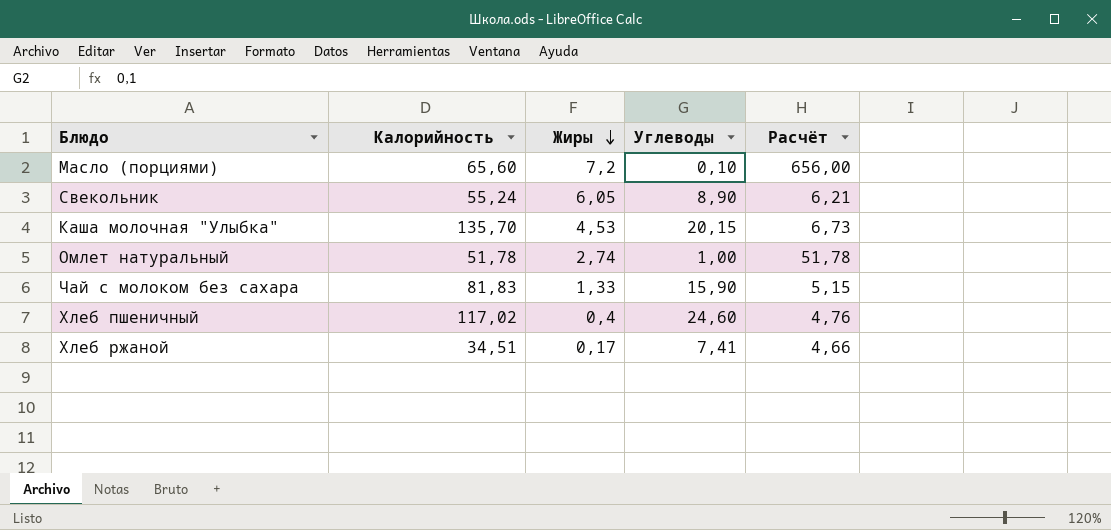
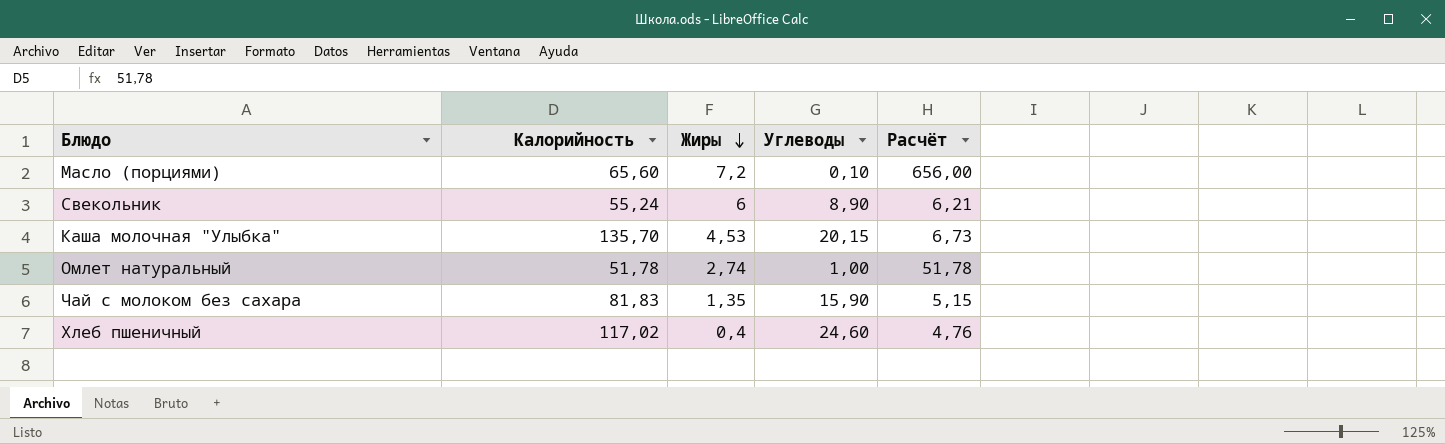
row Хлеб ржаной: 34,51 | 0,17 | 7,41 | 4,66 -> none
Свекольник | Жиры: 6,05 -> 6
Чай с молоком без сахара | Жиры: 1,33 -> 1,35

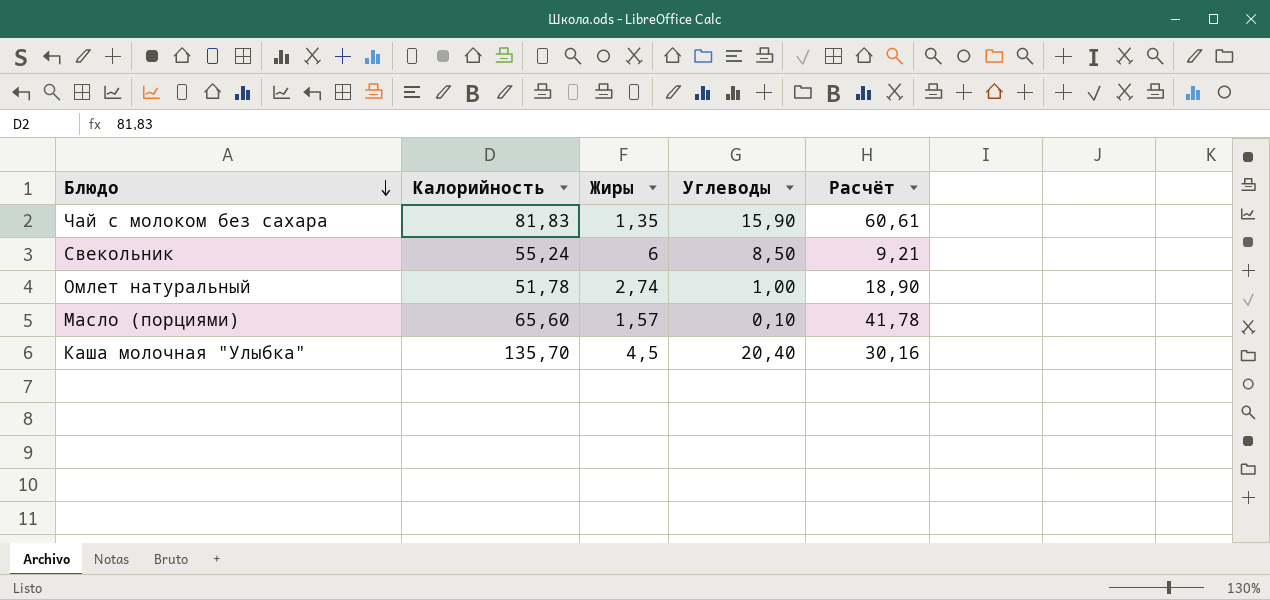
row order: Жиры descending -> Блюдо descending
column Расчёт | formula: [Калорийность] / [Углеводы] -> [Калорийность] / [Жиры]
row Хлеб пшеничный: 117,02 | 0,4 | 24,60 | 4,76 -> none
Свекольник | Углеводы: 8,90 -> 8,50
Масло (порциями) | Жиры: 7,2 -> 1,57
Каша молочная "Улыбка" | Жиры: 4,53 -> 4,5
Каша молочная "Улыбка" | Углеводы: 20,15 -> 20,40

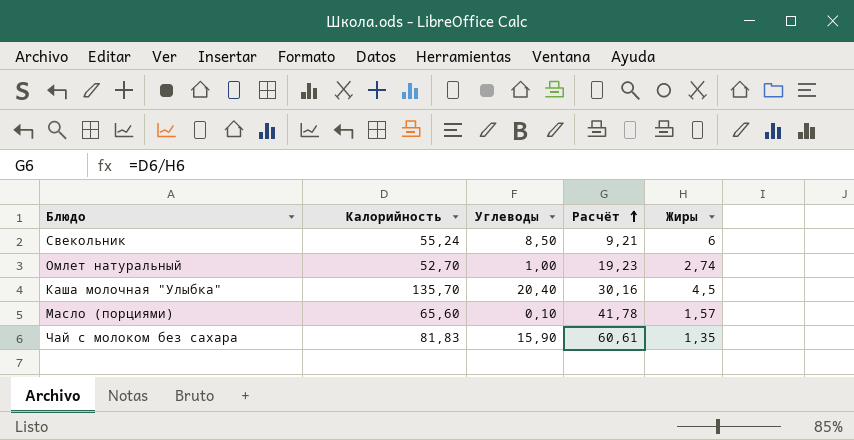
row order: Блюдо descending -> Расчёт ascending
column Жиры | position: 3 -> 5
Омлет натуральный | Калорийность: 51,78 -> 52,70
Омлет натуральный | Расчёт: 18,90 -> 19,23

